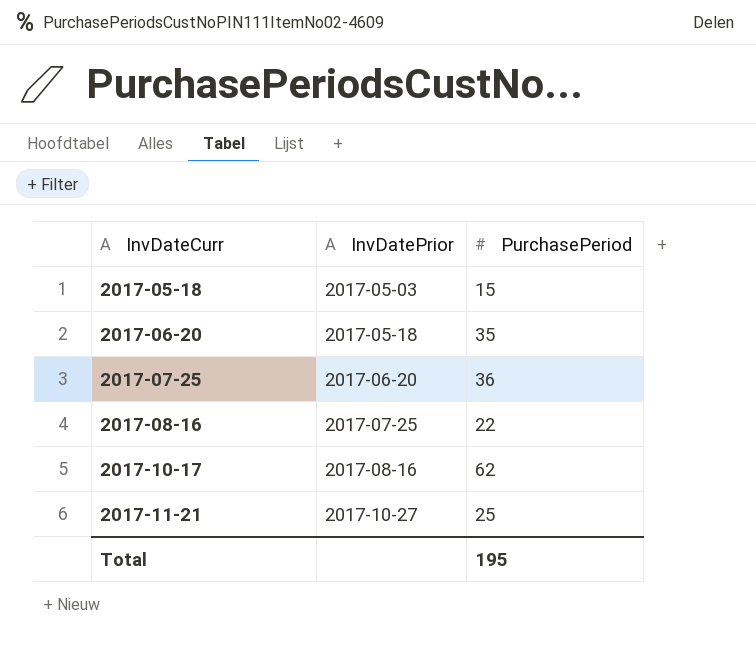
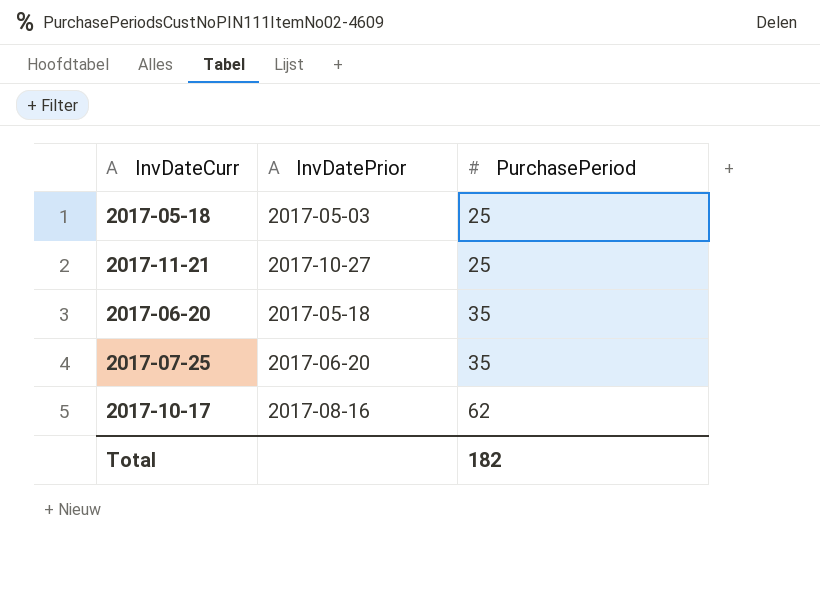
row order: InvDateCurr ascending -> PurchasePeriod ascending
row 2017-08-16: 2017-07-25 | 22 -> none
2017-05-18 | PurchasePeriod: 15 -> 25
2017-07-25 | PurchasePeriod: 36 -> 35
Total | PurchasePeriod: 195 -> 182

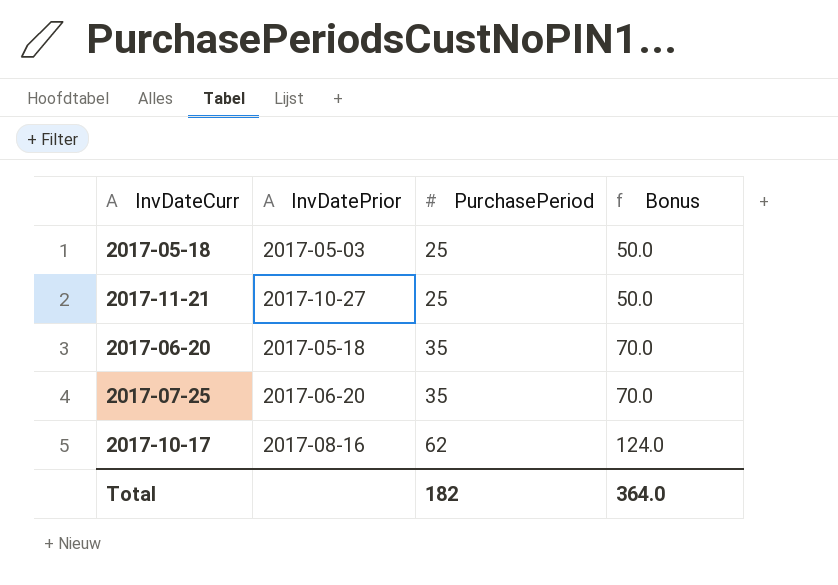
column Bonus | formula: none -> [PurchasePeriod] * 2

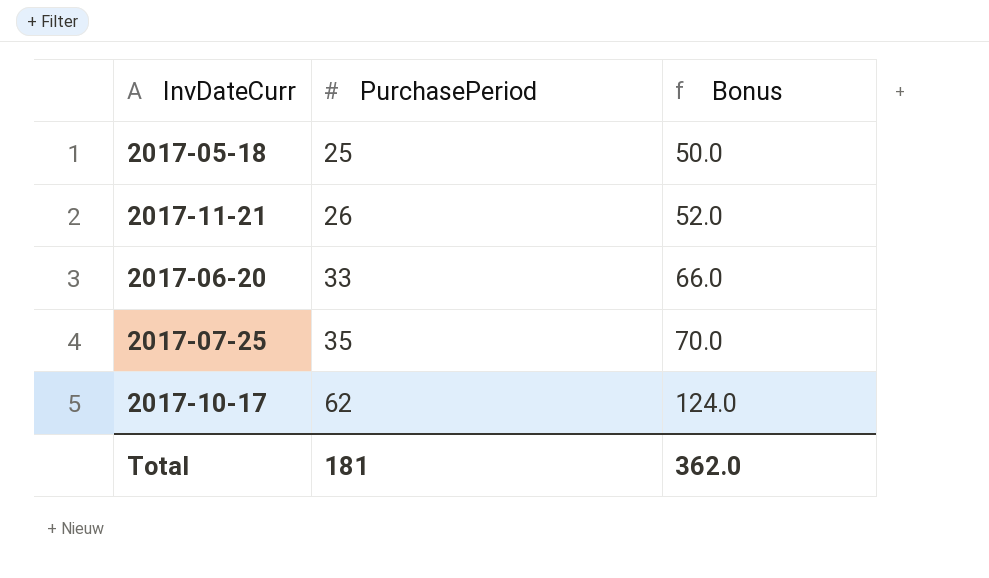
column InvDatePrior | position: 2 -> none
2017-11-21 | PurchasePeriod: 25 -> 26
2017-11-21 | Bonus: 50.0 -> 52.0
2017-06-20 | PurchasePeriod: 35 -> 33
2017-06-20 | Bonus: 70.0 -> 66.0
Total | PurchasePeriod: 182 -> 181
Total | Bonus: 364.0 -> 362.0

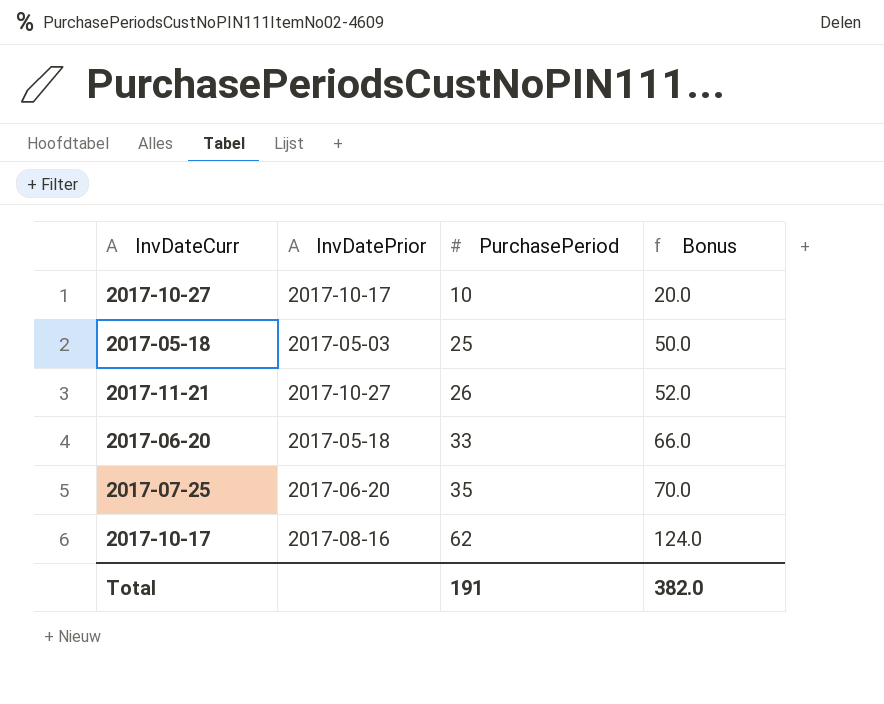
column InvDatePrior | position: none -> 2
row 2017-10-27: none -> 2017-10-17 | 10 | 20.0
Total | PurchasePeriod: 181 -> 191
Total | Bonus: 362.0 -> 382.0

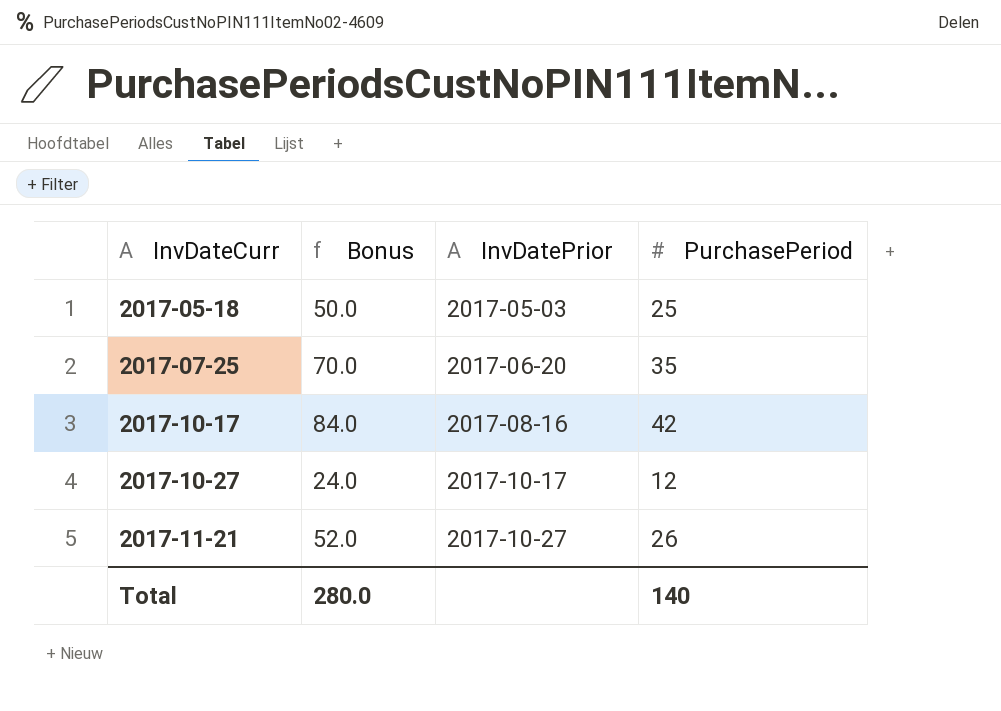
row order: PurchasePeriod ascending -> InvDateCurr ascending
column Bonus | position: 4 -> 2
row 2017-06-20: 2017-05-18 | 33 | 66.0 -> none
2017-10-17 | Bonus: 124.0 -> 84.0
2017-10-17 | PurchasePeriod: 62 -> 42
2017-10-27 | Bonus: 20.0 -> 24.0
2017-10-27 | PurchasePeriod: 10 -> 12
Total | Bonus: 382.0 -> 280.0
Total | PurchasePeriod: 191 -> 140

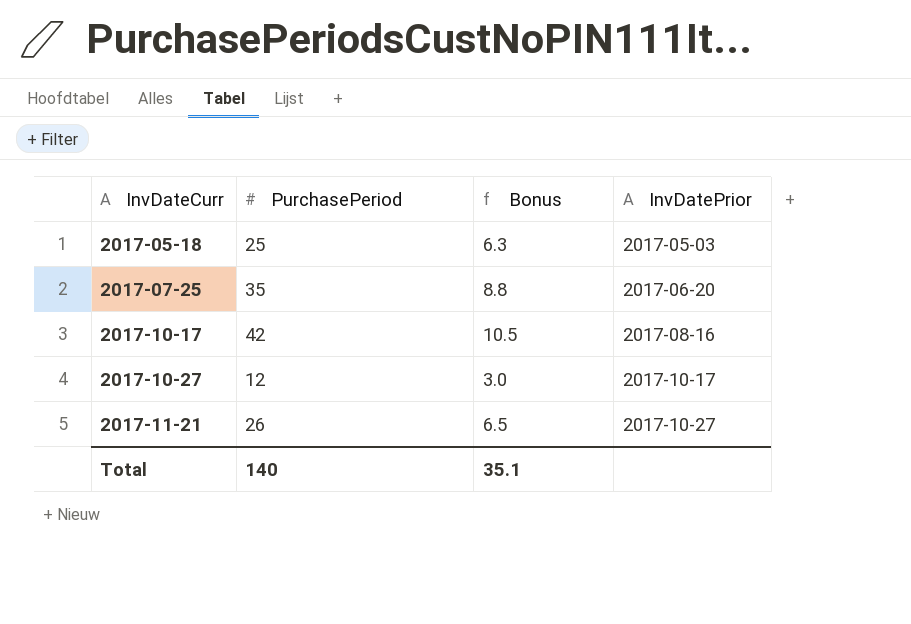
column PurchasePeriod | position: 4 -> 2
column Bonus | formula: [PurchasePeriod] * 2 -> [PurchasePeriod] * 0.25
Total | Bonus: 280.0 -> 35.1

